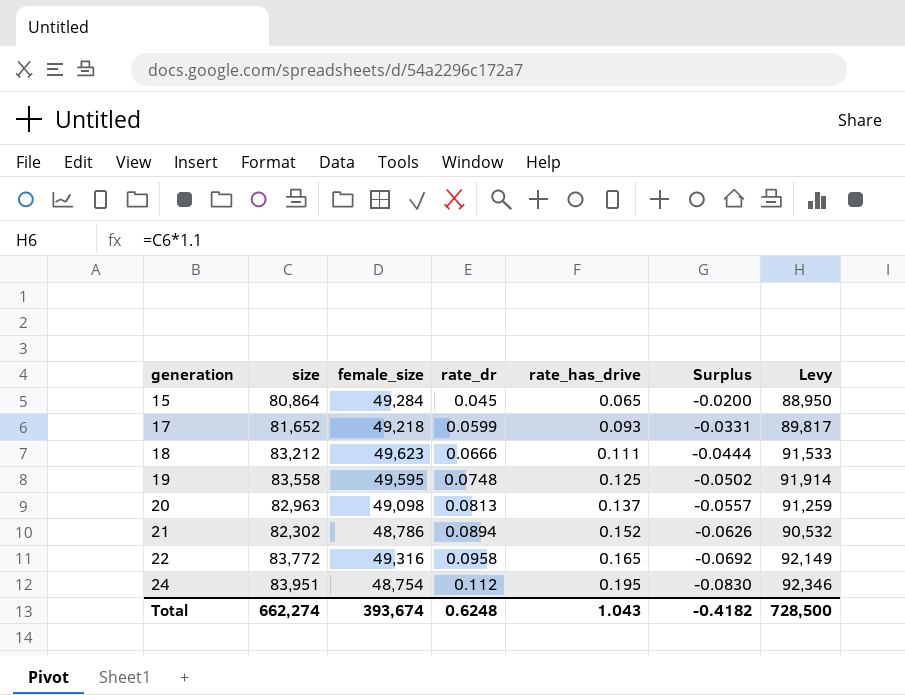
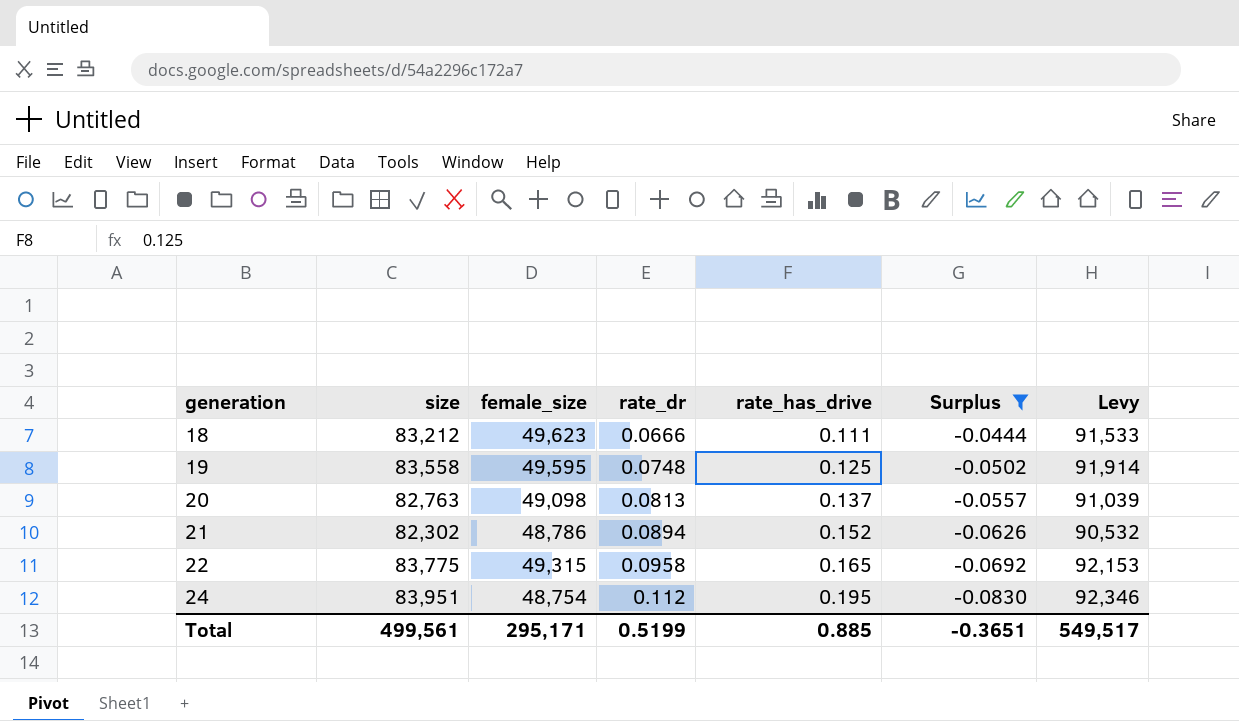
filter: none -> Surplus <= -0.0444
20 | size: 82,963 -> 82,763
20 | Levy: 91,259 -> 91,039
22 | size: 83,772 -> 83,775
22 | female_size: 49,316 -> 49,315
22 | Levy: 92,149 -> 92,153
Total | size: 662,274 -> 499,561
Total | female_size: 393,674 -> 295,171
Total | rate_dr: 0.6248 -> 0.5199
Total | rate_has_drive: 1.043 -> 0.885
Total | Surplus: -0.4182 -> -0.3651
Total | Levy: 728,500 -> 549,517

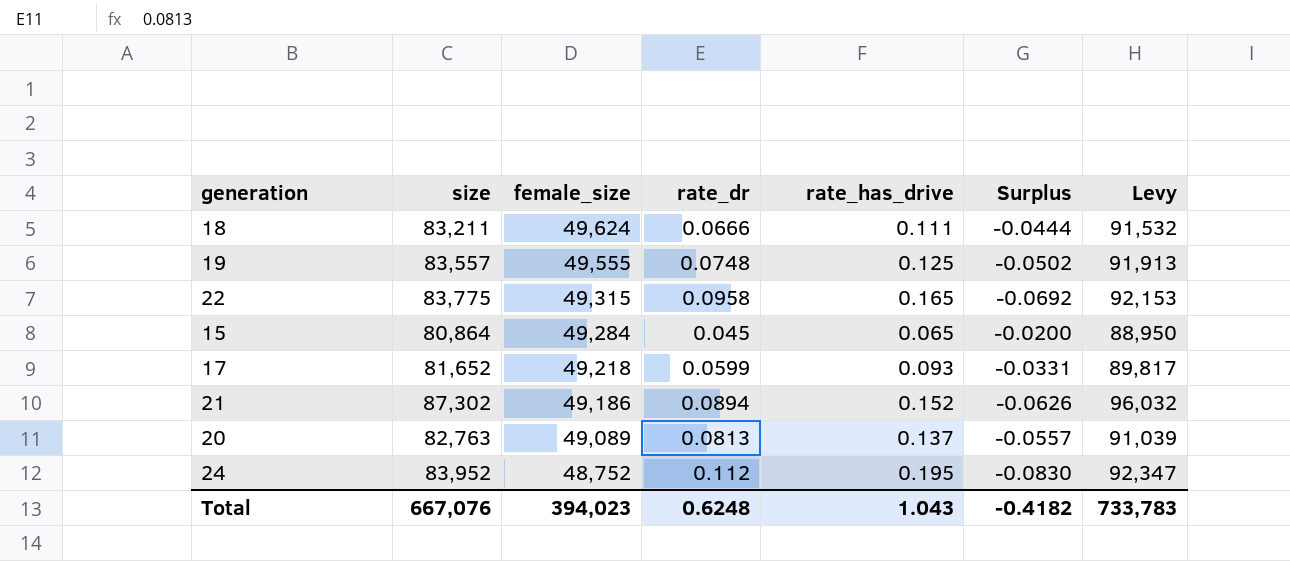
filter: Surplus <= -0.0444 -> none
row order: generation ascending -> female_size descending
18 | size: 83,212 -> 83,211
18 | female_size: 49,623 -> 49,624
18 | Levy: 91,533 -> 91,532
19 | size: 83,558 -> 83,557
19 | female_size: 49,595 -> 49,555
19 | Levy: 91,914 -> 91,913
21 | size: 82,302 -> 87,302
21 | female_size: 48,786 -> 49,186
21 | Levy: 90,532 -> 96,032
20 | female_size: 49,098 -> 49,089
24 | size: 83,951 -> 83,952
24 | female_size: 48,754 -> 48,752
24 | Levy: 92,346 -> 92,347
Total | size: 499,561 -> 667,076
Total | female_size: 295,171 -> 394,023
Total | rate_dr: 0.5199 -> 0.6248
Total | rate_has_drive: 0.885 -> 1.043
Total | Surplus: -0.3651 -> -0.4182
Total | Levy: 549,517 -> 733,783

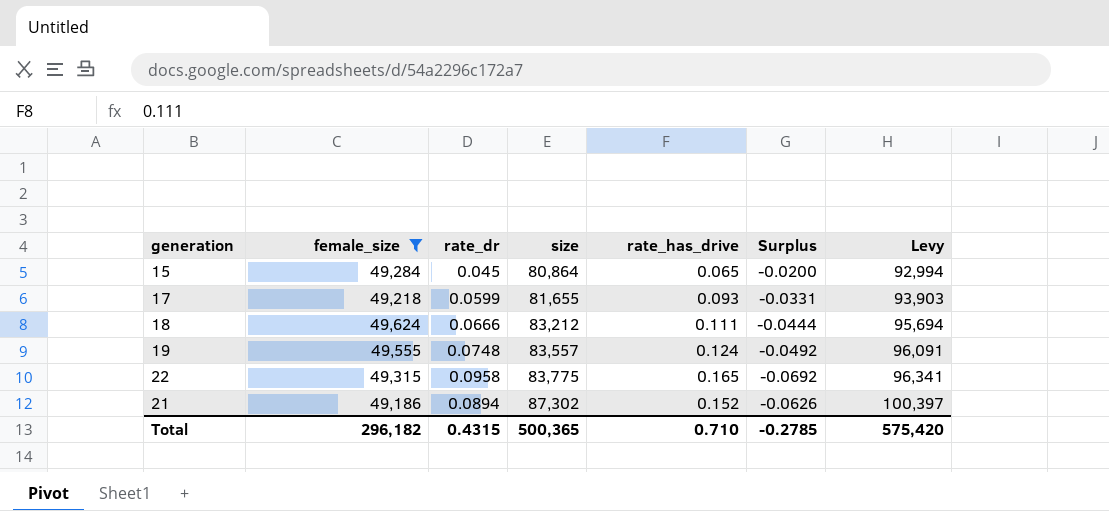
filter: none -> female_size >= 49,186
row order: female_size descending -> size ascending
column size | position: 2 -> 4
column Levy | formula: [size] * 1.1 -> [size] * 1.15
17 | size: 81,652 -> 81,655
18 | size: 83,211 -> 83,212
19 | rate_has_drive: 0.125 -> 0.124
19 | Surplus: -0.0502 -> -0.0492
Total | female_size: 394,023 -> 296,182
Total | rate_dr: 0.6248 -> 0.4315
Total | size: 667,076 -> 500,365
Total | rate_has_drive: 1.043 -> 0.710
Total | Surplus: -0.4182 -> -0.2785
Total | Levy: 733,783 -> 575,420

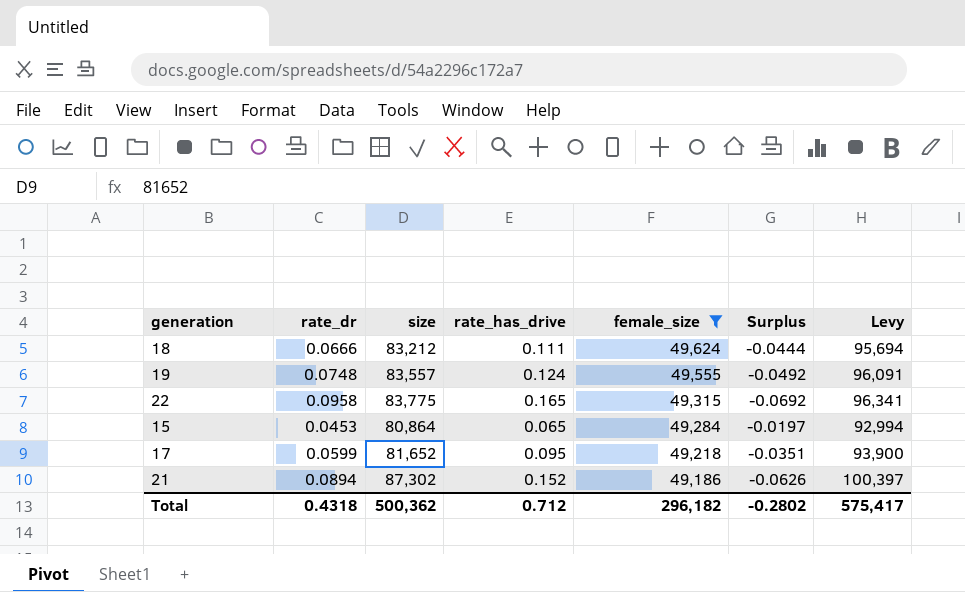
row order: size ascending -> female_size descending
column female_size | position: 2 -> 5
15 | rate_dr: 0.045 -> 0.0453
15 | Surplus: -0.0200 -> -0.0197
17 | size: 81,655 -> 81,652
17 | rate_has_drive: 0.093 -> 0.095
17 | Surplus: -0.0331 -> -0.0351
17 | Levy: 93,903 -> 93,900
Total | rate_dr: 0.4315 -> 0.4318
Total | size: 500,365 -> 500,362
Total | rate_has_drive: 0.710 -> 0.712
Total | Surplus: -0.2785 -> -0.2802
Total | Levy: 575,420 -> 575,417

